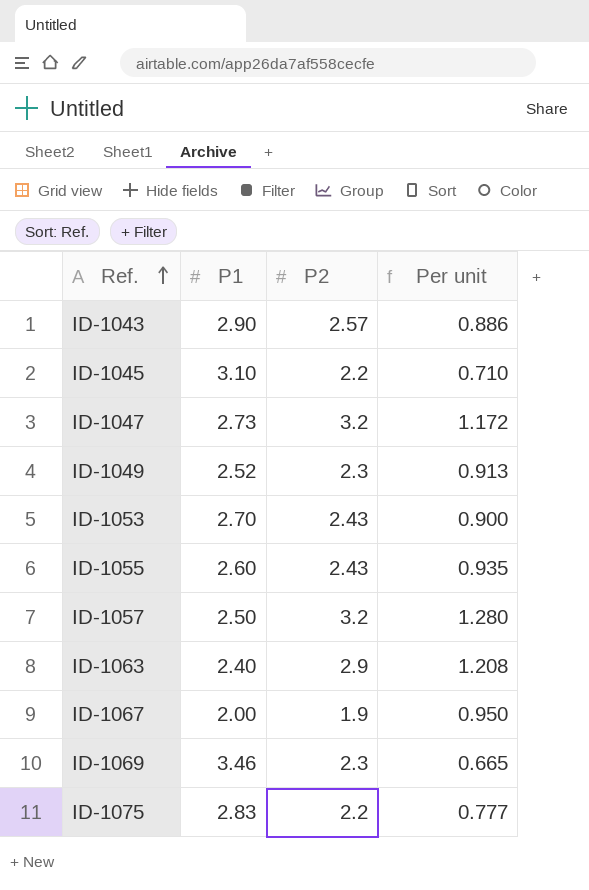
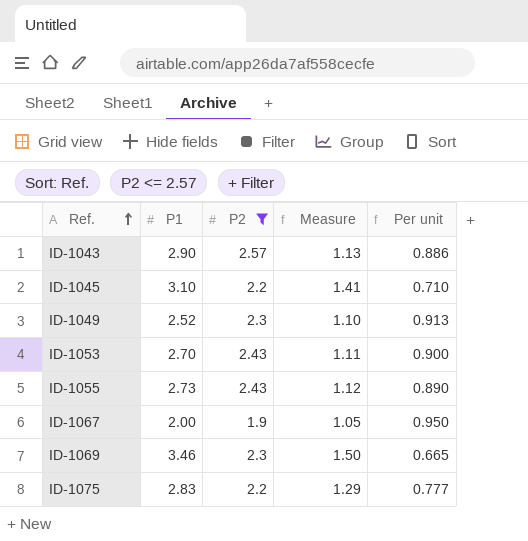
filter: none -> P2 <= 2.57
column Measure | formula: none -> [P1] / [P2]
ID-1055 | P1: 2.60 -> 2.73
ID-1055 | Per unit: 0.935 -> 0.890

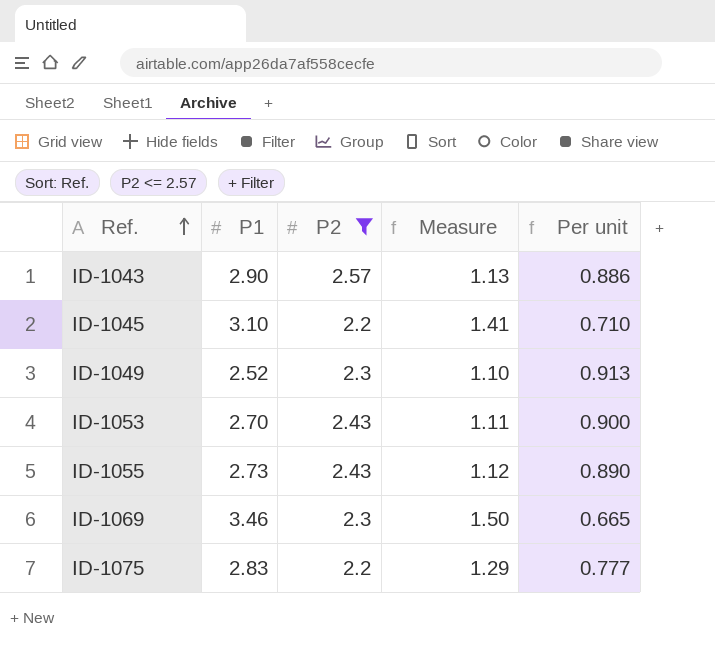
row ID-1067: 2.00 | 1.9 | 1.05 | 0.950 -> none

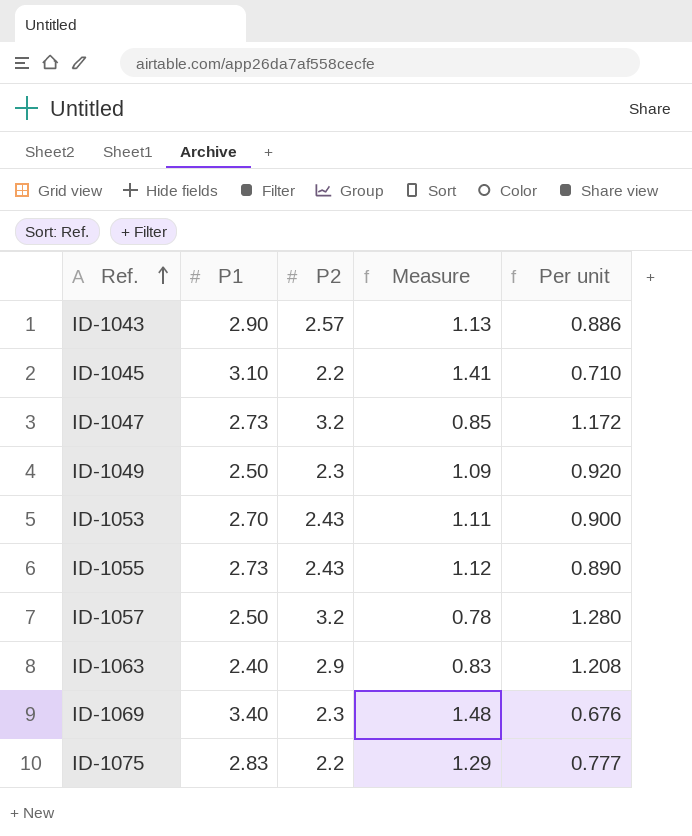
filter: P2 <= 2.57 -> none
ID-1049 | P1: 2.52 -> 2.50
ID-1049 | Measure: 1.10 -> 1.09
ID-1049 | Per unit: 0.913 -> 0.920
ID-1069 | P1: 3.46 -> 3.40
ID-1069 | Measure: 1.50 -> 1.48
ID-1069 | Per unit: 0.665 -> 0.676

